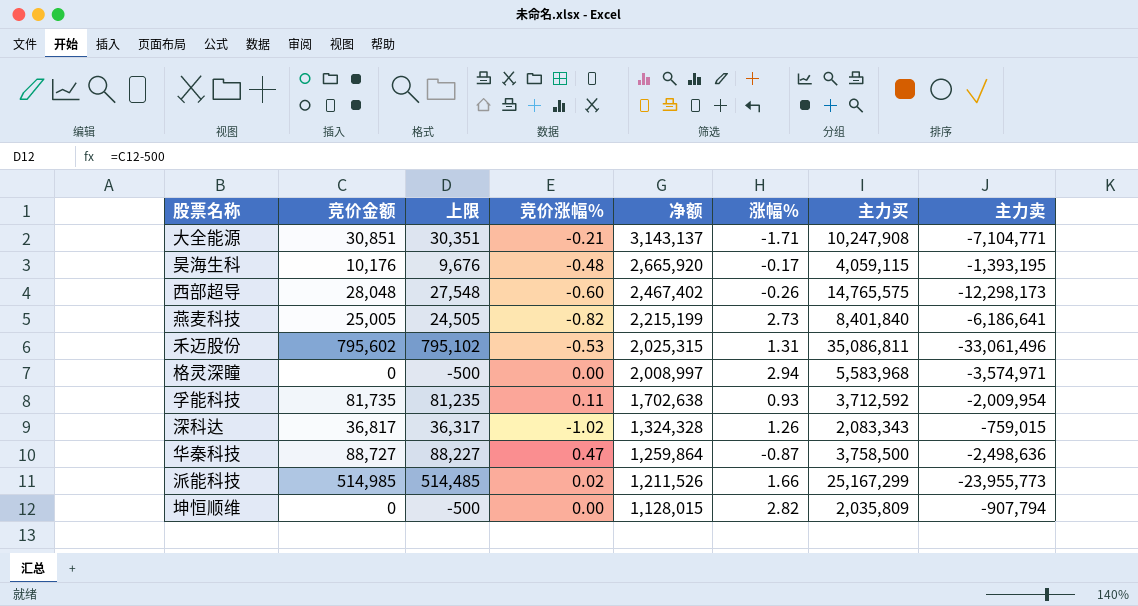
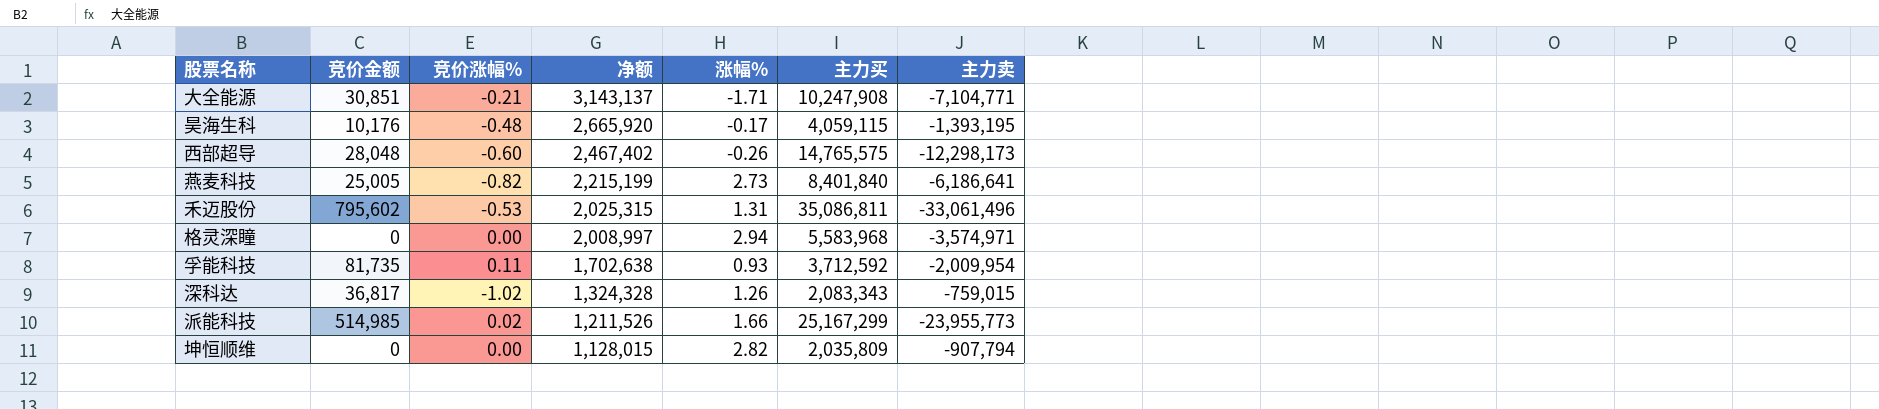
column 上限 | formula: [竞价金额] - 500 -> none
row 华秦科技: 88,727 | 88,227 | 0.47 | 1,259,864 | -0.87 | 3,758,500 | -2,498,636 -> none

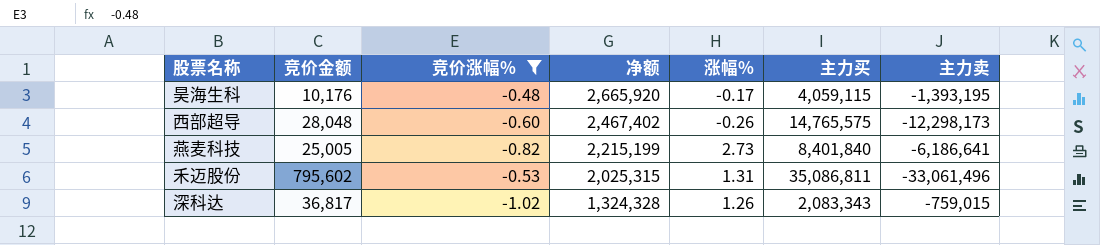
filter: none -> 竞价涨幅% <= -0.48

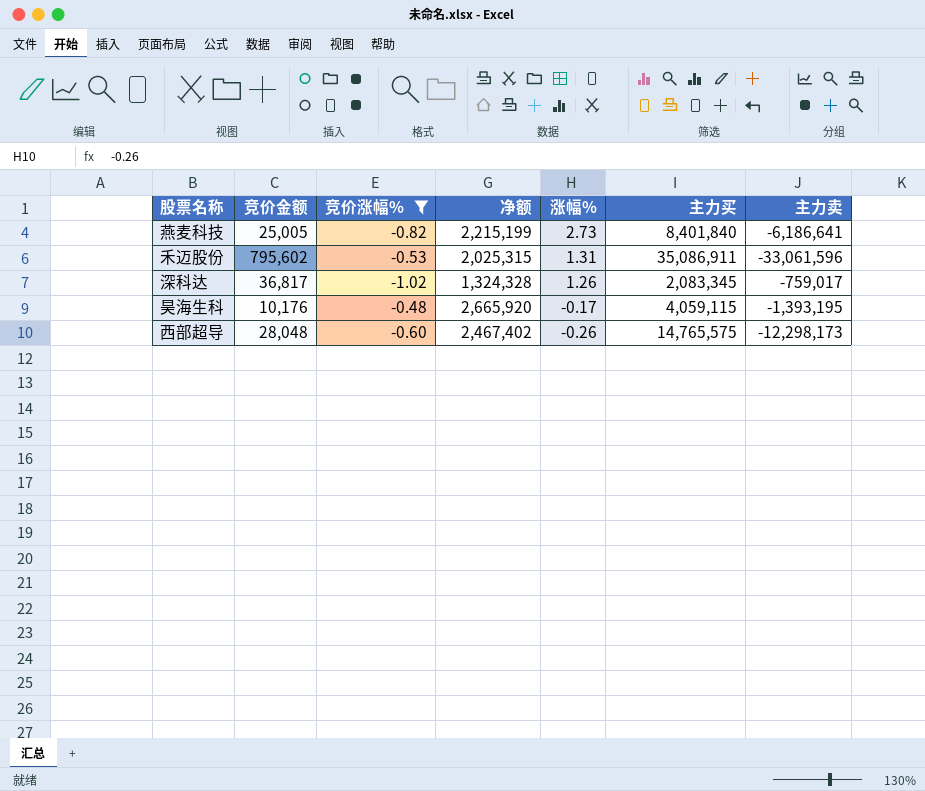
row order: 净额 descending -> 涨幅% descending
禾迈股份 | 主力买: 35,086,811 -> 35,086,911
禾迈股份 | 主力卖: -33,061,496 -> -33,061,596
深科达 | 主力买: 2,083,343 -> 2,083,345
深科达 | 主力卖: -759,015 -> -759,017

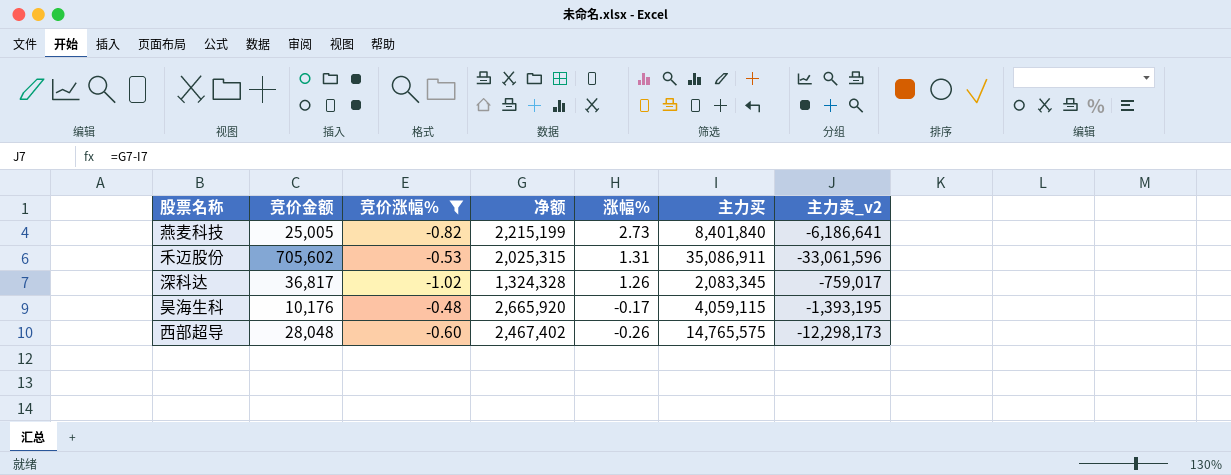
column name: 主力卖 -> 主力卖_v2
禾迈股份 | 竞价金额: 795,602 -> 705,602

